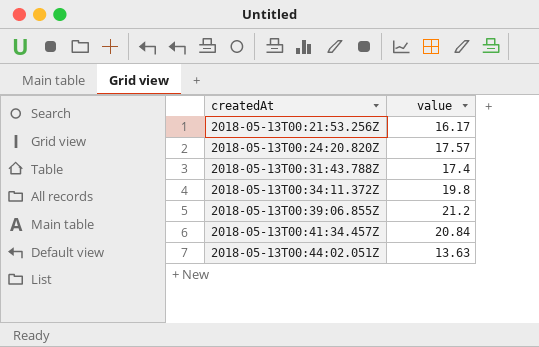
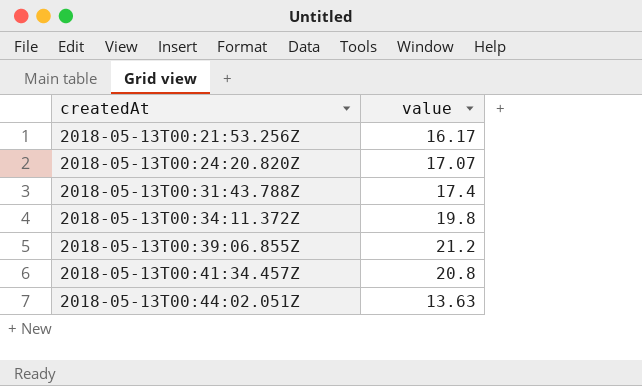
2018-05-13T00:24:20.820Z | value: 17.57 -> 17.07
2018-05-13T00:41:34.457Z | value: 20.84 -> 20.8

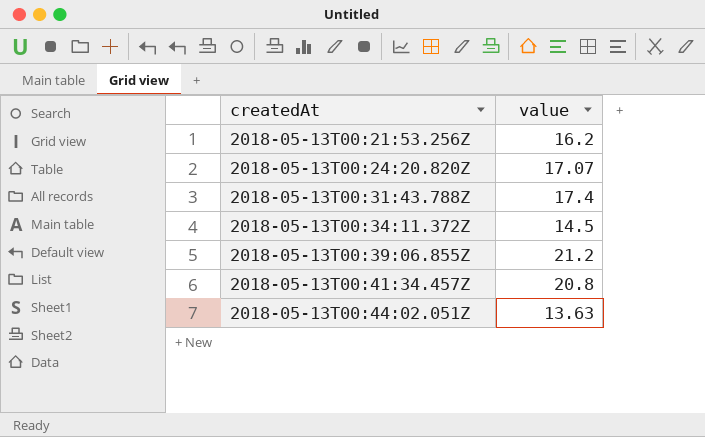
2018-05-13T00:21:53.256Z | value: 16.17 -> 16.2
2018-05-13T00:34:11.372Z | value: 19.8 -> 14.5

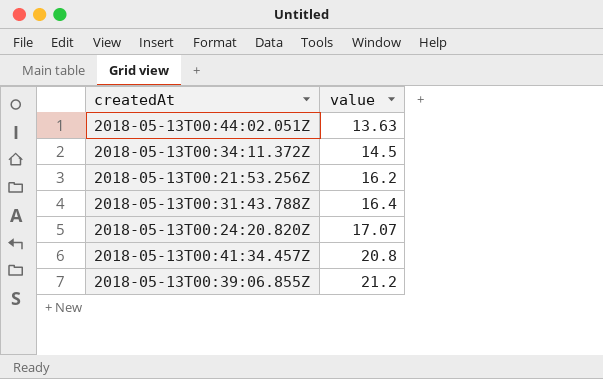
row order: createdAt ascending -> value ascending
2018-05-13T00:31:43.788Z | value: 17.4 -> 16.4

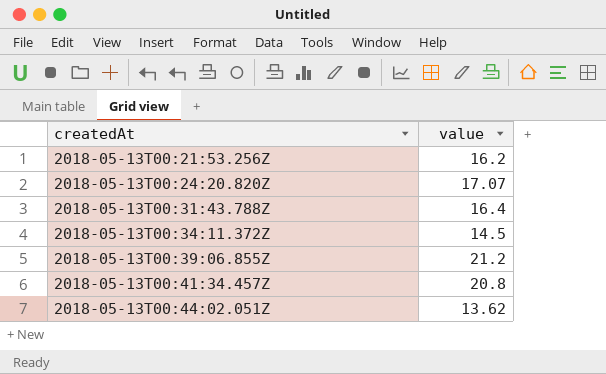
row order: value ascending -> createdAt ascending
2018-05-13T00:44:02.051Z | value: 13.63 -> 13.62

